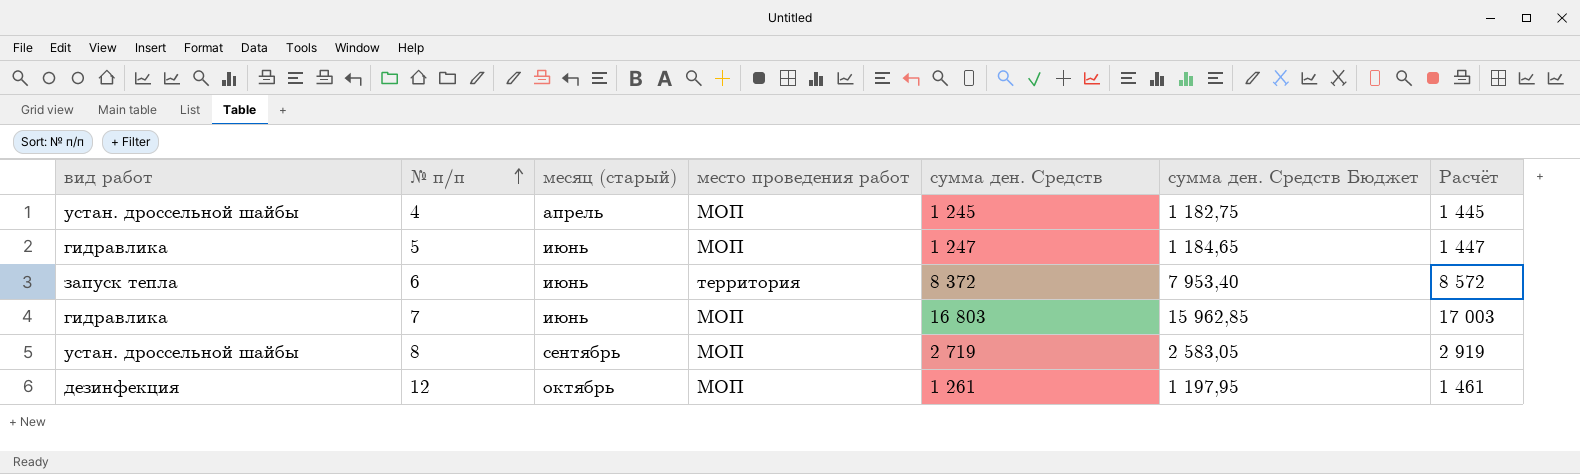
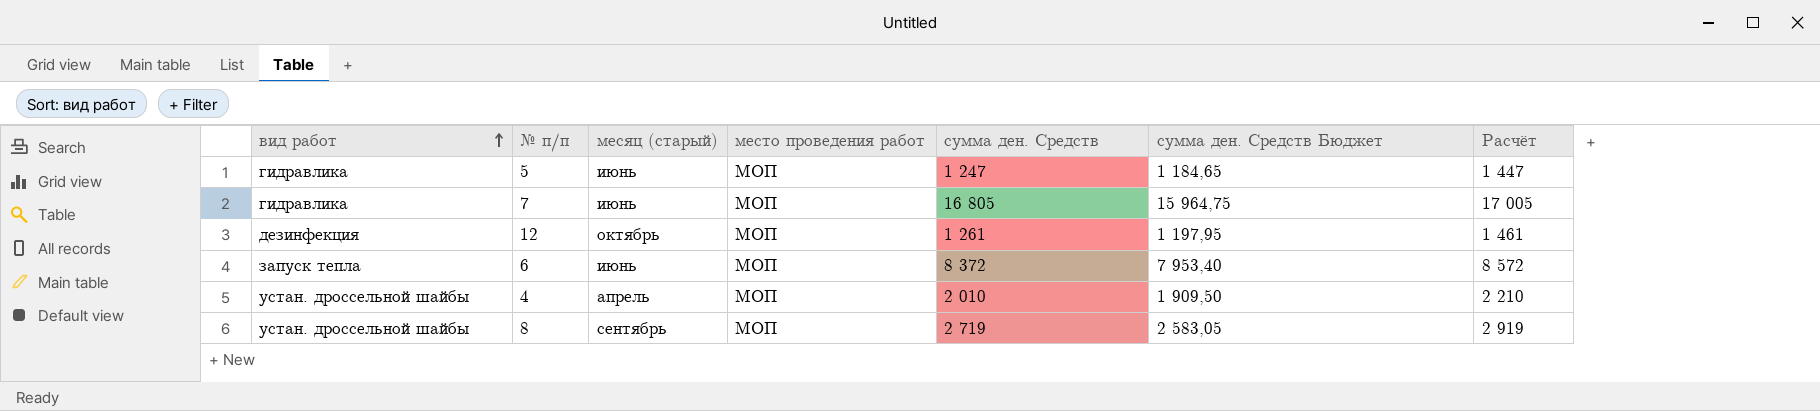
row order: № п/п ascending -> вид работ ascending
7 | сумма ден. Средств: 16 803 -> 16 805
7 | сумма ден. Средств Бюджет: 15 962,85 -> 15 964,75
7 | Расчёт: 17 003 -> 17 005
6 | место проведения работ: территория -> МОП
4 | сумма ден. Средств: 1 245 -> 2 010
4 | сумма ден. Средств Бюджет: 1 182,75 -> 1 909,50
4 | Расчёт: 1 445 -> 2 210

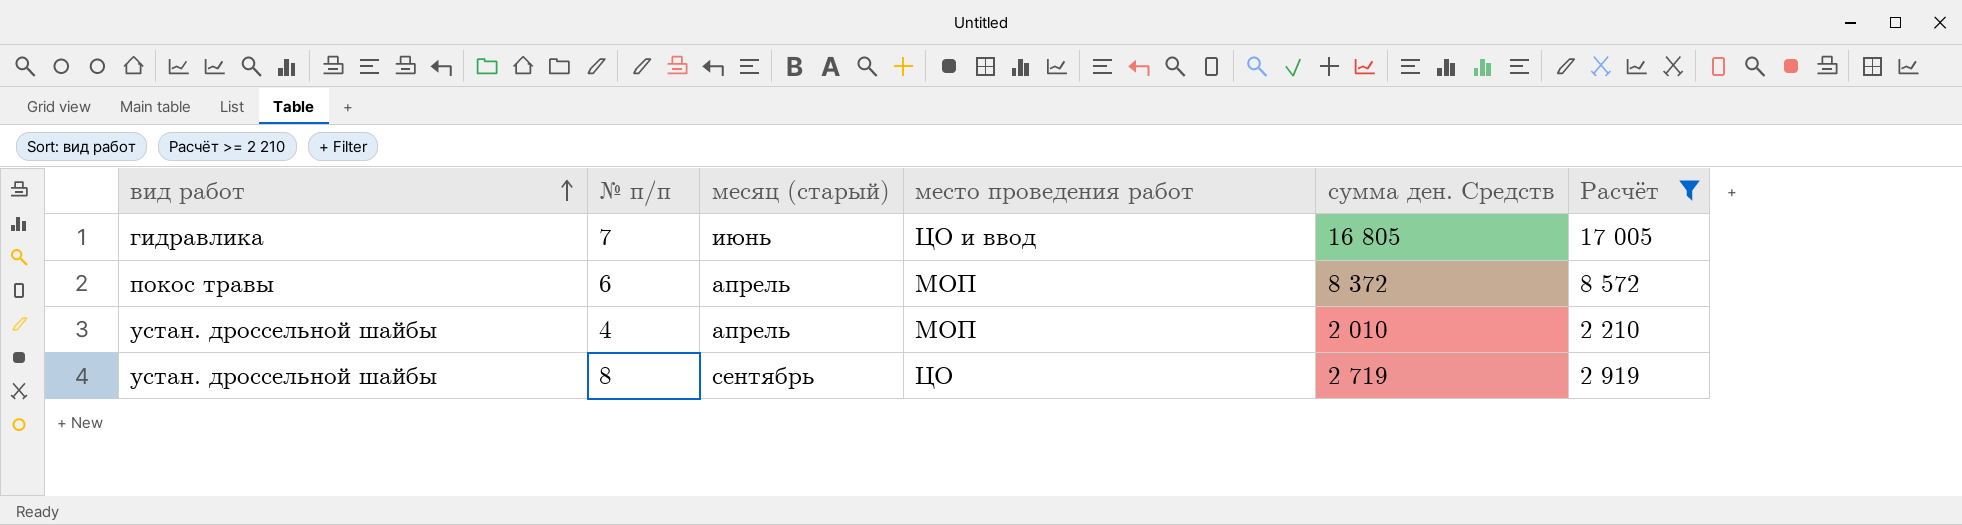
filter: none -> Расчёт >= 2 210
column сумма ден. Средств Бюджет | formula: [сумма ден. Средств] * 0,95 -> none
7 | место проведения работ: МОП -> ЦО и ввод
6 | вид работ: запуск тепла -> покос травы
6 | месяц (старый): июнь -> апрель
8 | место проведения работ: МОП -> ЦО

